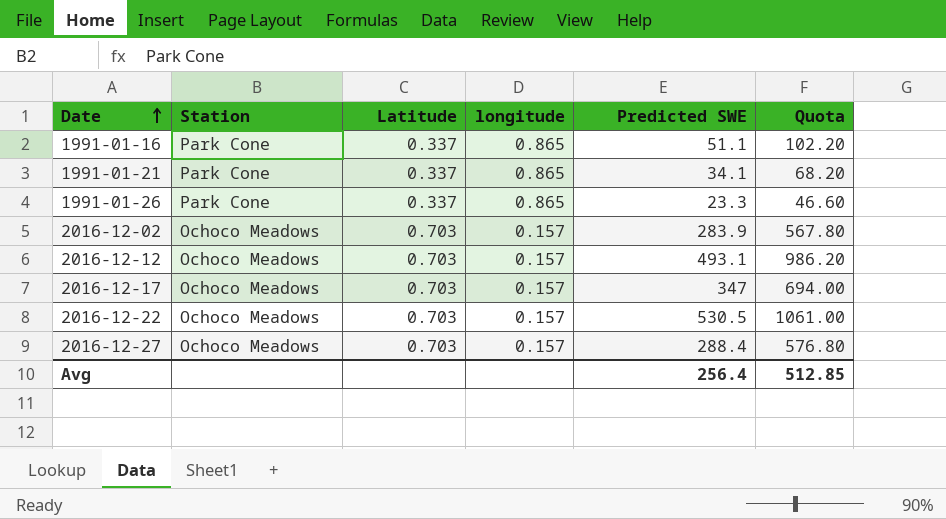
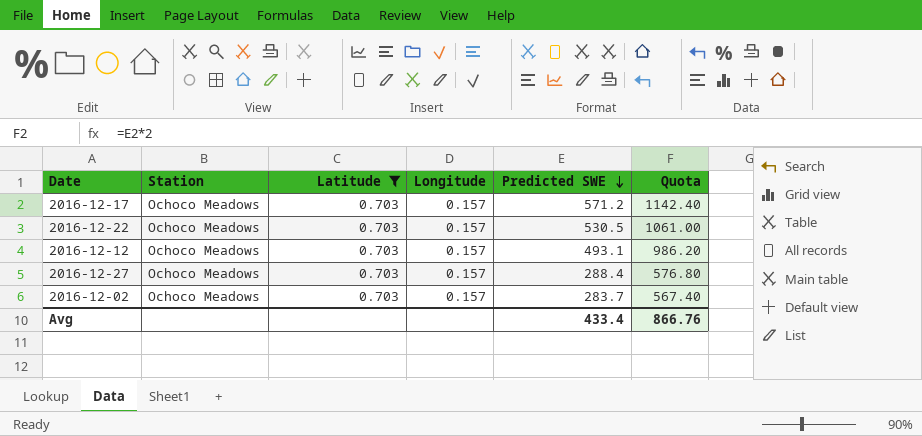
filter: none -> Latitude = 0.703
row order: Date ascending -> Predicted SWE descending
column name: longitude -> Longitude
2016-12-17 | Predicted SWE: 347 -> 571.2
2016-12-17 | Quota: 694.00 -> 1142.40
2016-12-02 | Predicted SWE: 283.9 -> 283.7
2016-12-02 | Quota: 567.80 -> 567.40
Avg | Predicted SWE: 256.4 -> 433.4
Avg | Quota: 512.85 -> 866.76

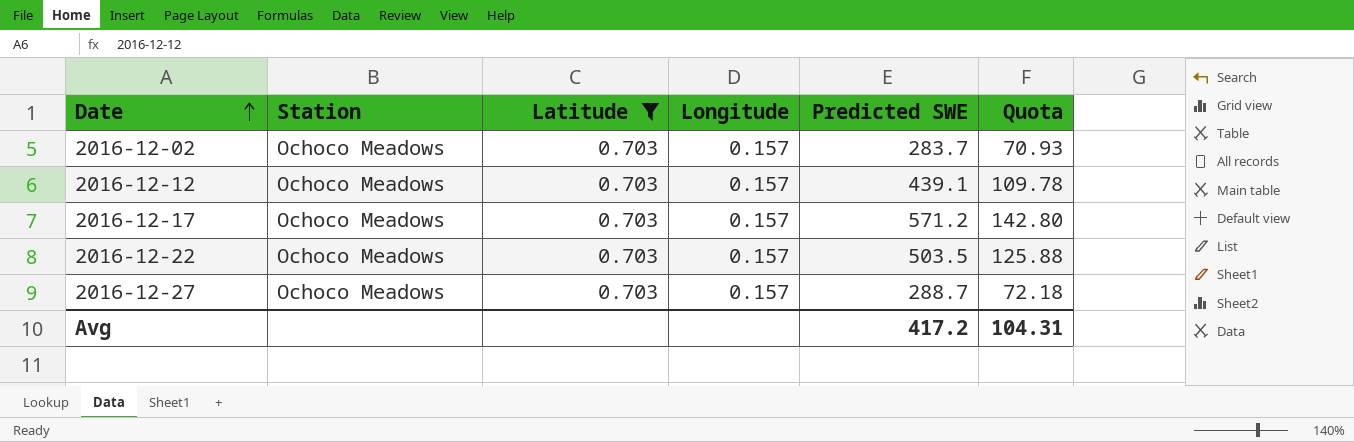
row order: Predicted SWE descending -> Date ascending
column Quota | formula: [Predicted SWE] * 2 -> [Predicted SWE] * 0.25
2016-12-12 | Predicted SWE: 493.1 -> 439.1
2016-12-22 | Predicted SWE: 530.5 -> 503.5
2016-12-27 | Predicted SWE: 288.4 -> 288.7
Avg | Predicted SWE: 433.4 -> 417.2
Avg | Quota: 866.76 -> 104.31

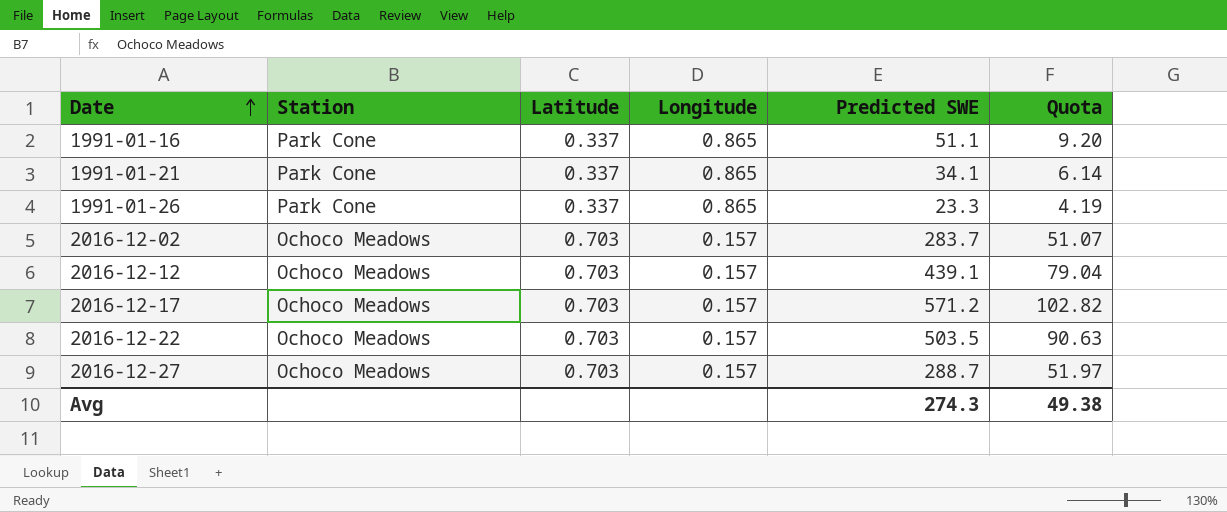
filter: Latitude = 0.703 -> none
column Quota | formula: [Predicted SWE] * 0.25 -> [Predicted SWE] * 0.18
Avg | Predicted SWE: 417.2 -> 274.3
Avg | Quota: 104.31 -> 49.38

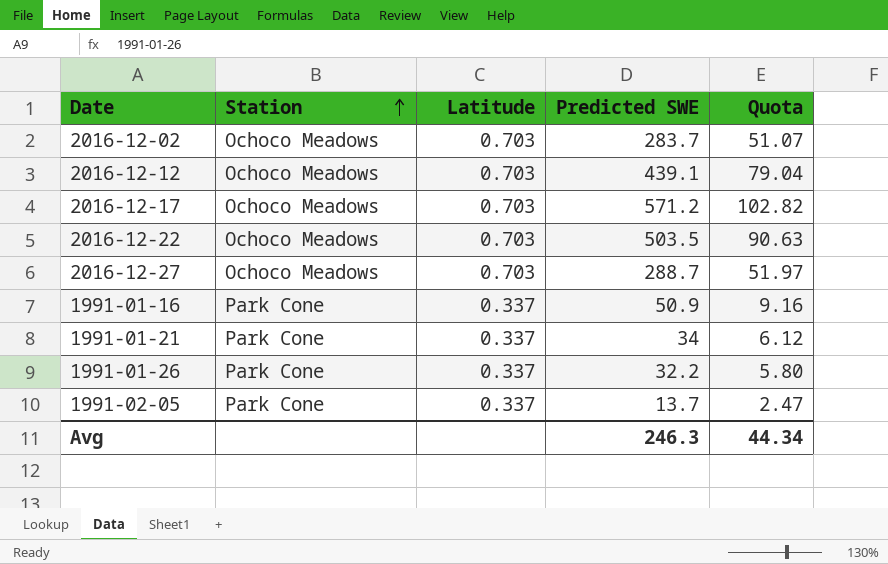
row order: Date ascending -> Station ascending
column Longitude | position: 4 -> none
1991-01-16 | Predicted SWE: 51.1 -> 50.9
1991-01-16 | Quota: 9.20 -> 9.16
1991-01-21 | Predicted SWE: 34.1 -> 34
1991-01-21 | Quota: 6.14 -> 6.12
1991-01-26 | Predicted SWE: 23.3 -> 32.2
1991-01-26 | Quota: 4.19 -> 5.80
row 1991-02-05: none -> Park Cone | 0.337 | 13.7 | 2.47
Avg | Predicted SWE: 274.3 -> 246.3
Avg | Quota: 49.38 -> 44.34

